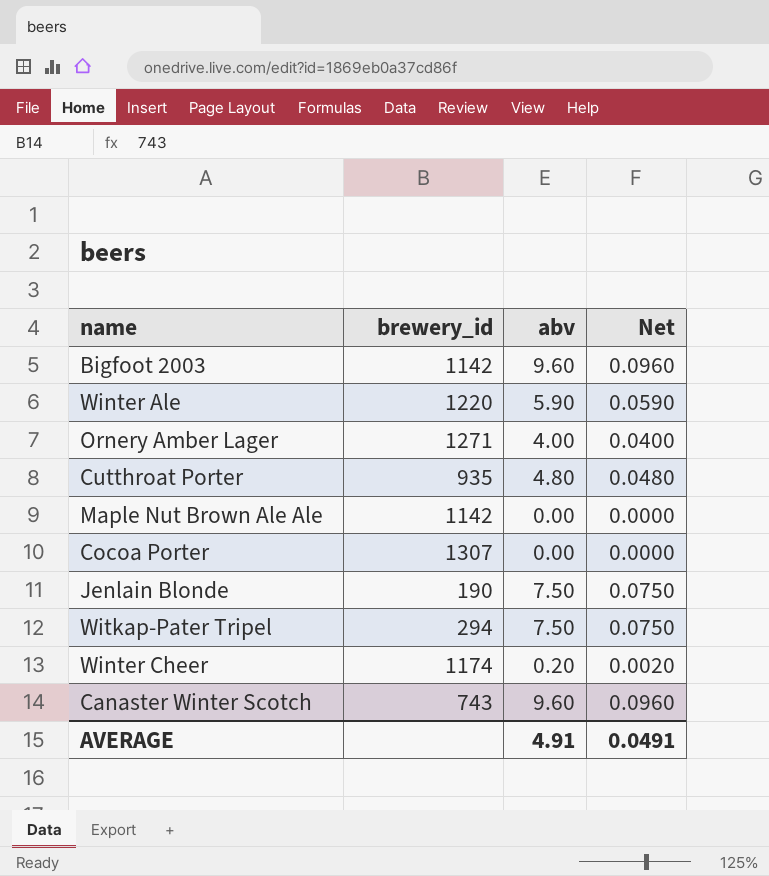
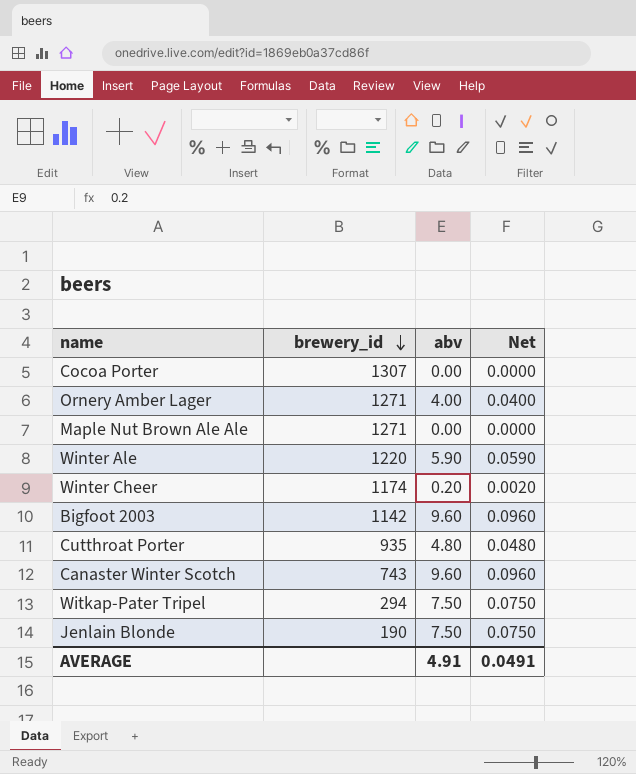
row order: none -> brewery_id descending
Maple Nut Brown Ale Ale | brewery_id: 1142 -> 1271

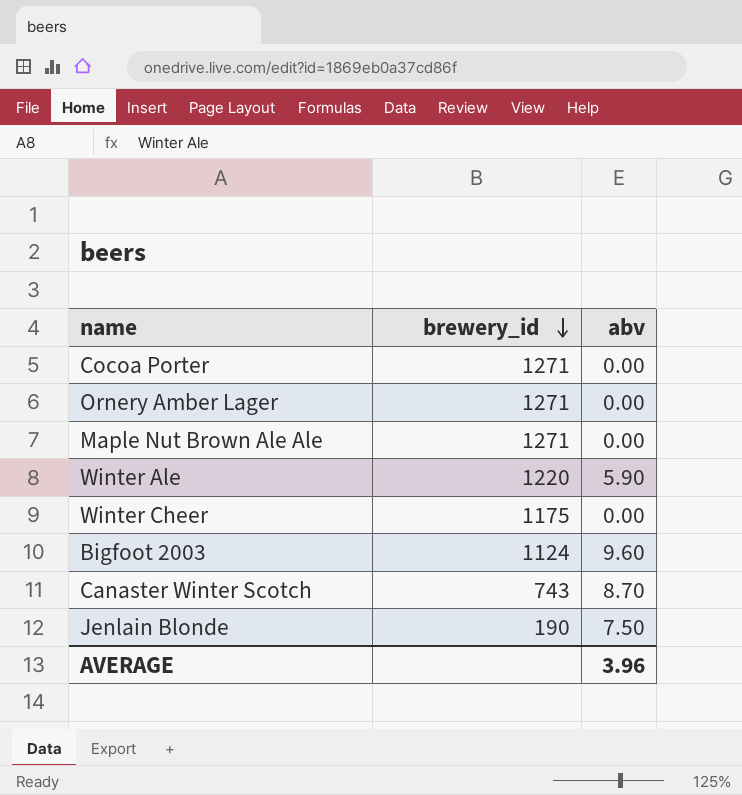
column Net | formula: [abv] * 0.01 -> none
row Cutthroat Porter: 935 | 4.80 | 0.0480 -> none
row Witkap-Pater Tripel: 294 | 7.50 | 0.0750 -> none
Cocoa Porter | brewery_id: 1307 -> 1271
Ornery Amber Lager | abv: 4.00 -> 0.00
Winter Cheer | brewery_id: 1174 -> 1175
Winter Cheer | abv: 0.20 -> 0.00
Bigfoot 2003 | brewery_id: 1142 -> 1124
Canaster Winter Scotch | abv: 9.60 -> 8.70
AVERAGE | abv: 4.91 -> 3.96

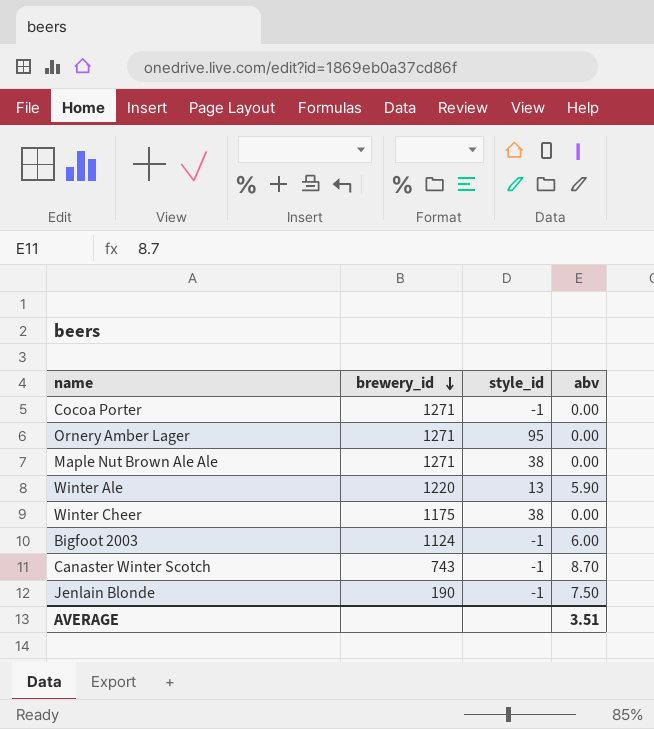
column style_id | position: none -> 3
Bigfoot 2003 | abv: 9.60 -> 6.00
AVERAGE | abv: 3.96 -> 3.51

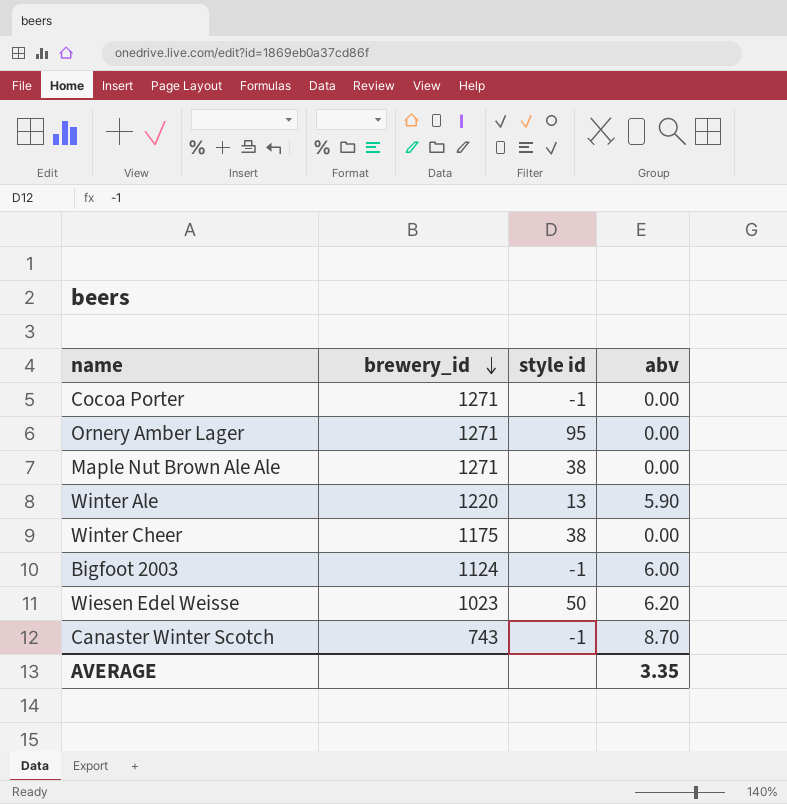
column name: style_id -> style id
row Jenlain Blonde: 190 | -1 | 7.50 -> none
row Wiesen Edel Weisse: none -> 1023 | 50 | 6.20
AVERAGE | abv: 3.51 -> 3.35

